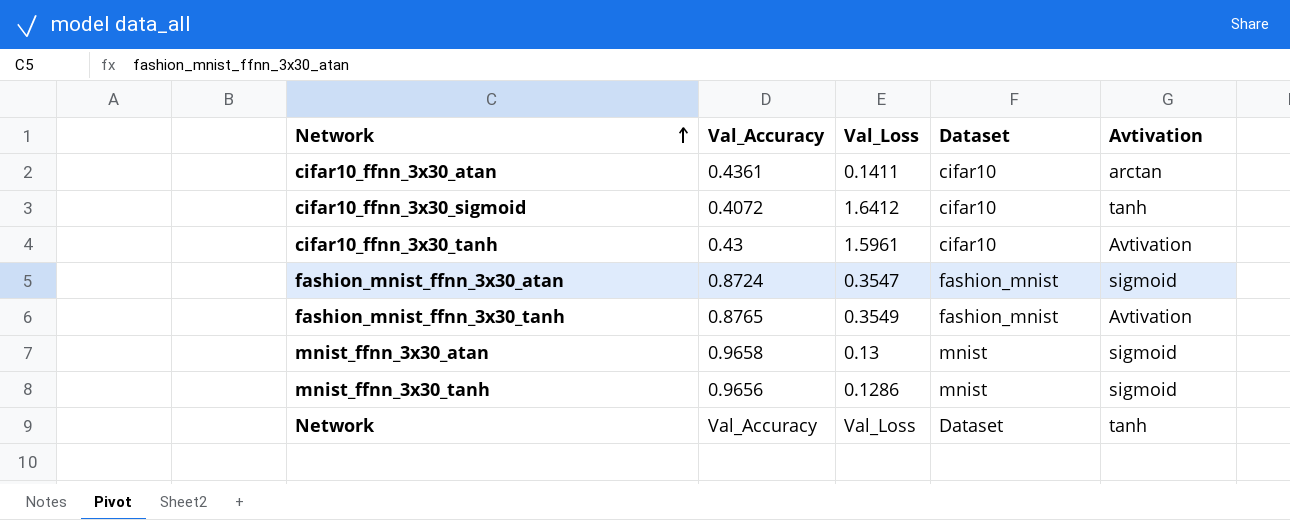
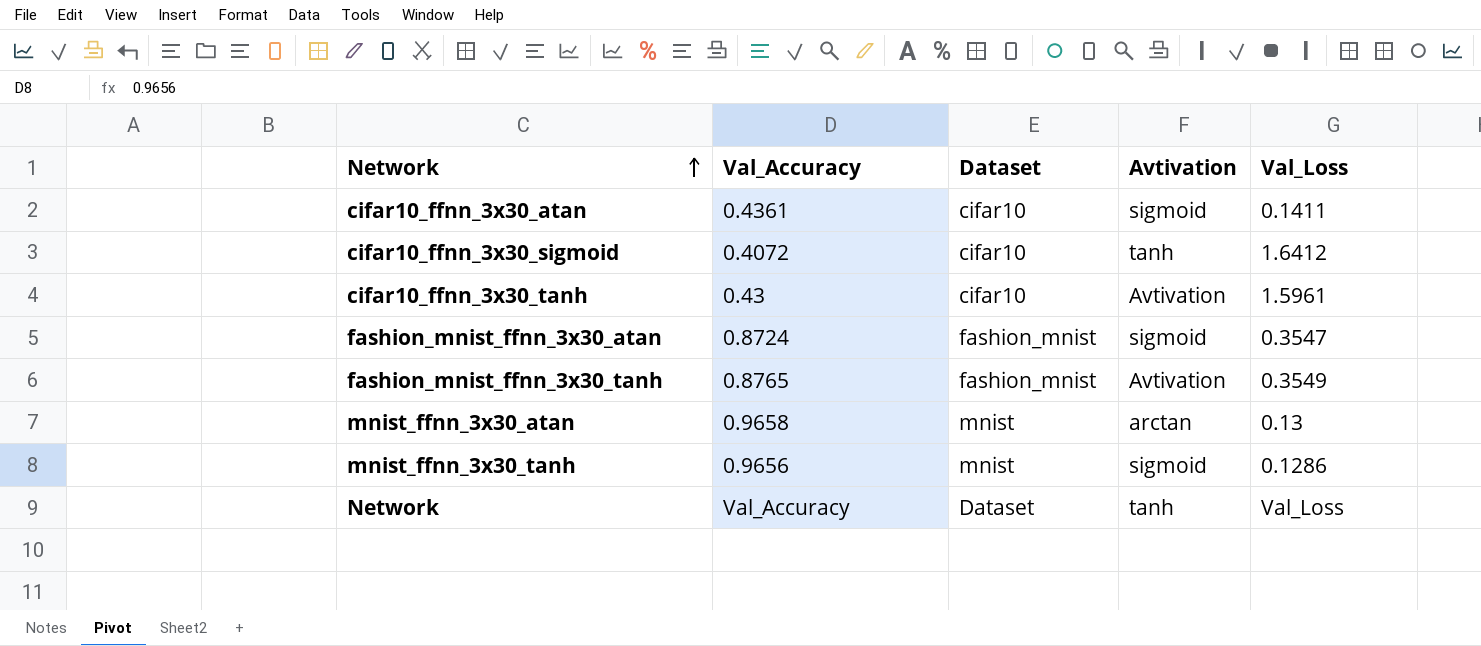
column Val_Loss | position: 3 -> 5
cifar10_ffnn_3x30_atan | Avtivation: arctan -> sigmoid
mnist_ffnn_3x30_atan | Avtivation: sigmoid -> arctan

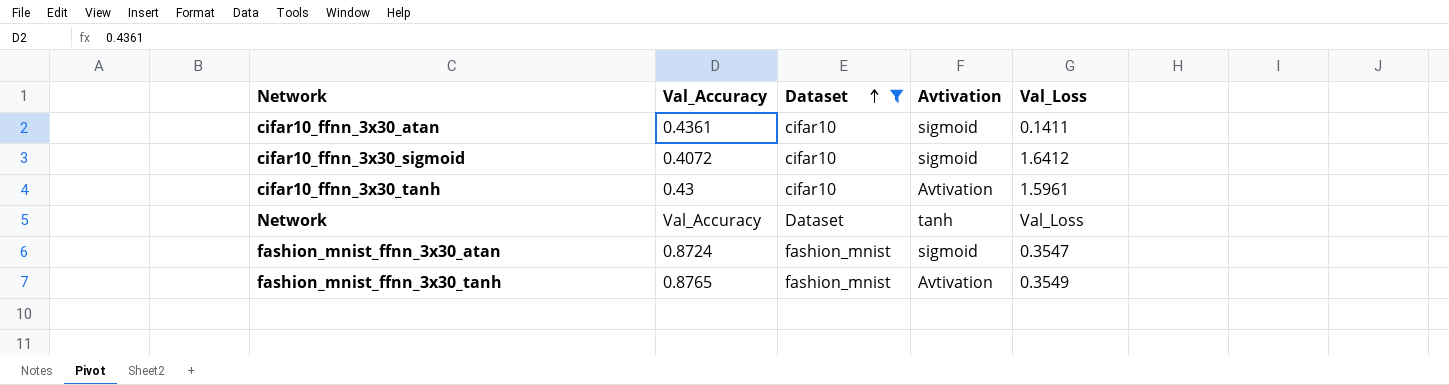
filter: none -> Dataset != mnist
row order: Network ascending -> Dataset ascending
cifar10_ffnn_3x30_sigmoid | Avtivation: tanh -> sigmoid

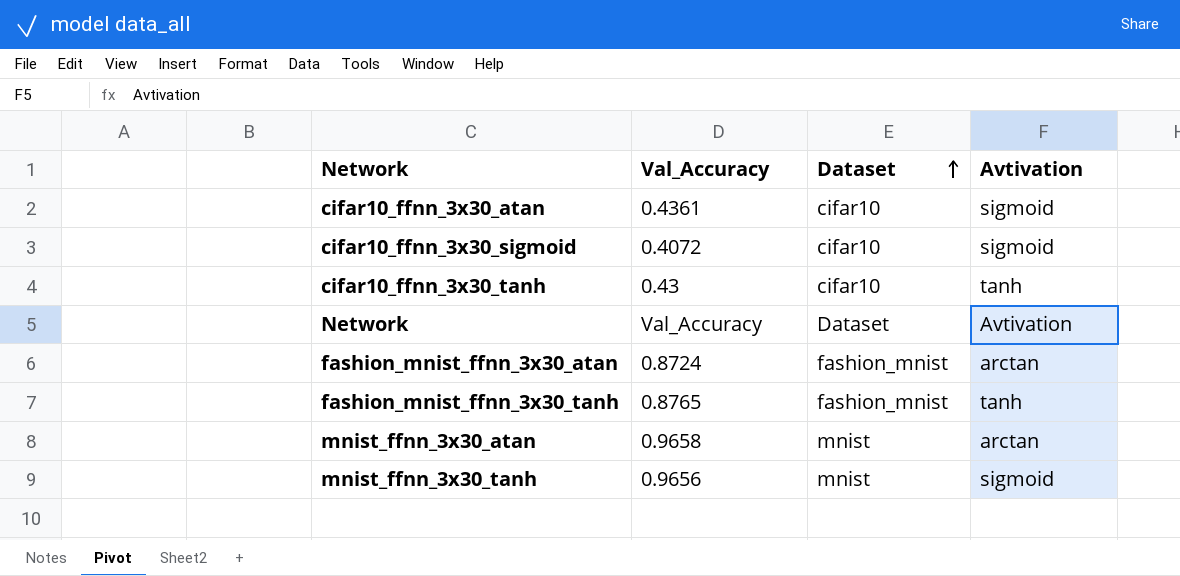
filter: Dataset != mnist -> none
column Val_Loss | position: 5 -> none
cifar10_ffnn_3x30_tanh | Avtivation: Avtivation -> tanh
Network | Avtivation: tanh -> Avtivation
fashion_mnist_ffnn_3x30_atan | Avtivation: sigmoid -> arctan
fashion_mnist_ffnn_3x30_tanh | Avtivation: Avtivation -> tanh

